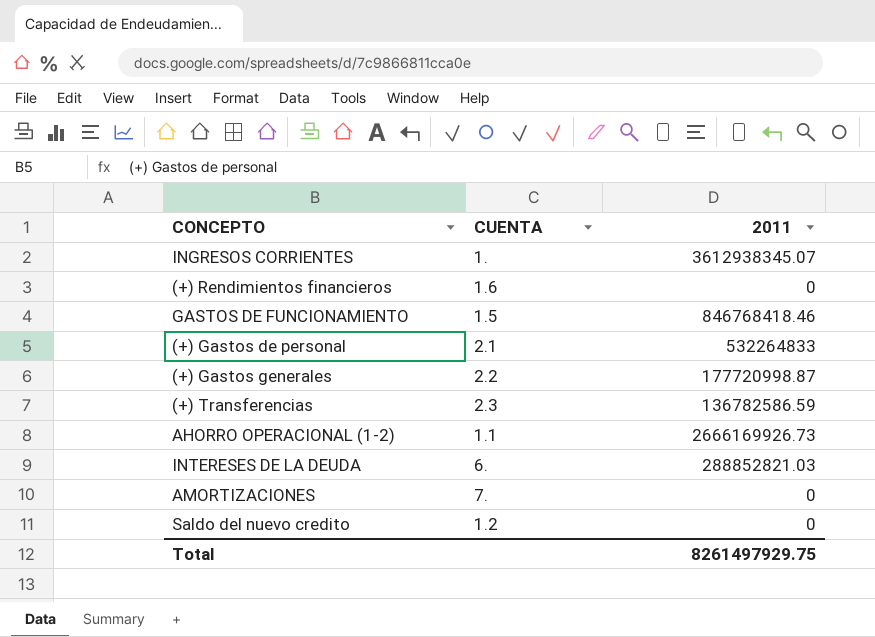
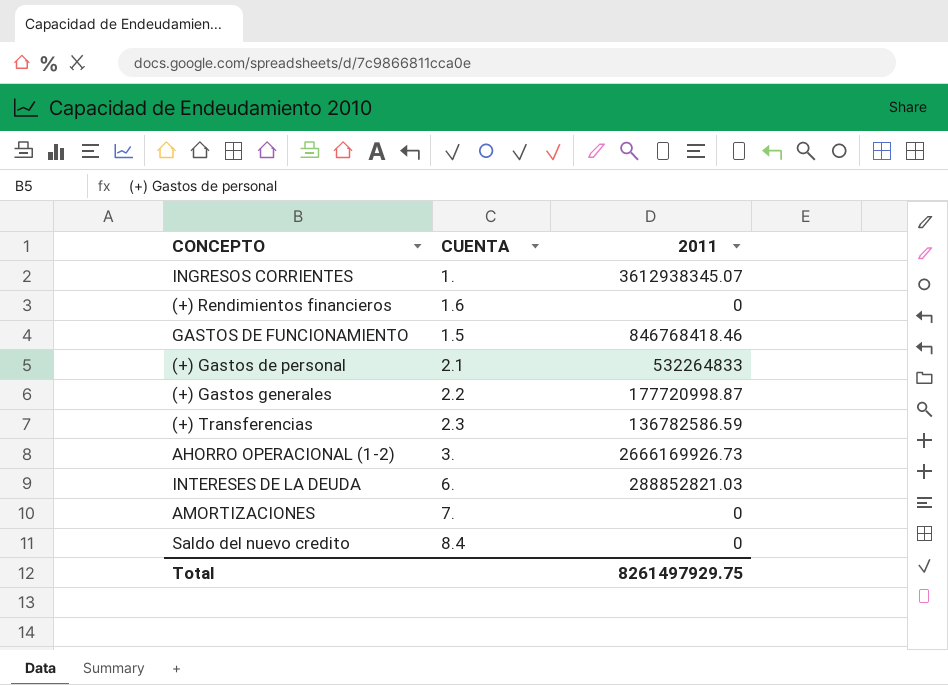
AHORRO OPERACIONAL (1-2) | CUENTA: 1.1 -> 3.
Saldo del nuevo credito | CUENTA: 1.2 -> 8.4

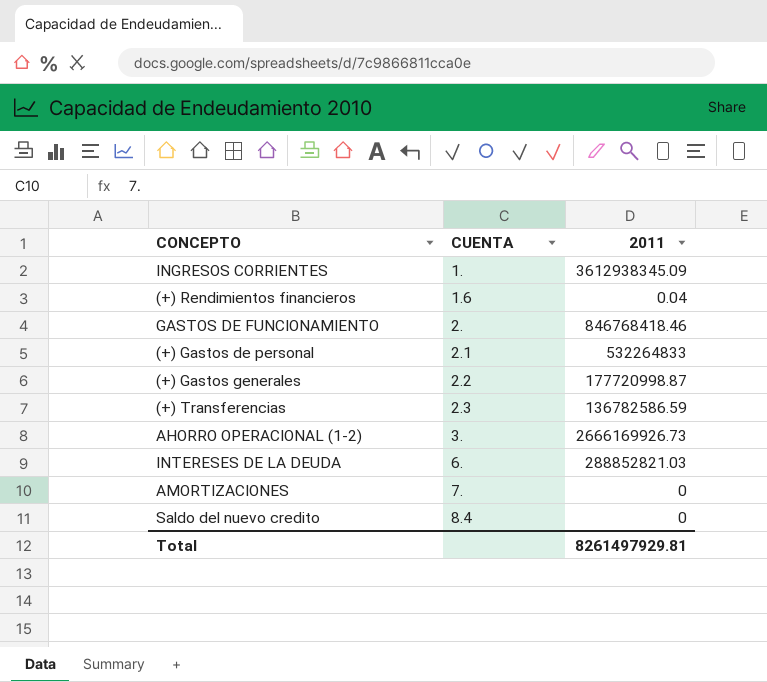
INGRESOS CORRIENTES | 2011: 3612938345.07 -> 3612938345.09
(+) Rendimientos financieros | 2011: 0 -> 0.04
GASTOS DE FUNCIONAMIENTO | CUENTA: 1.5 -> 2.
Total | 2011: 8261497929.75 -> 8261497929.81

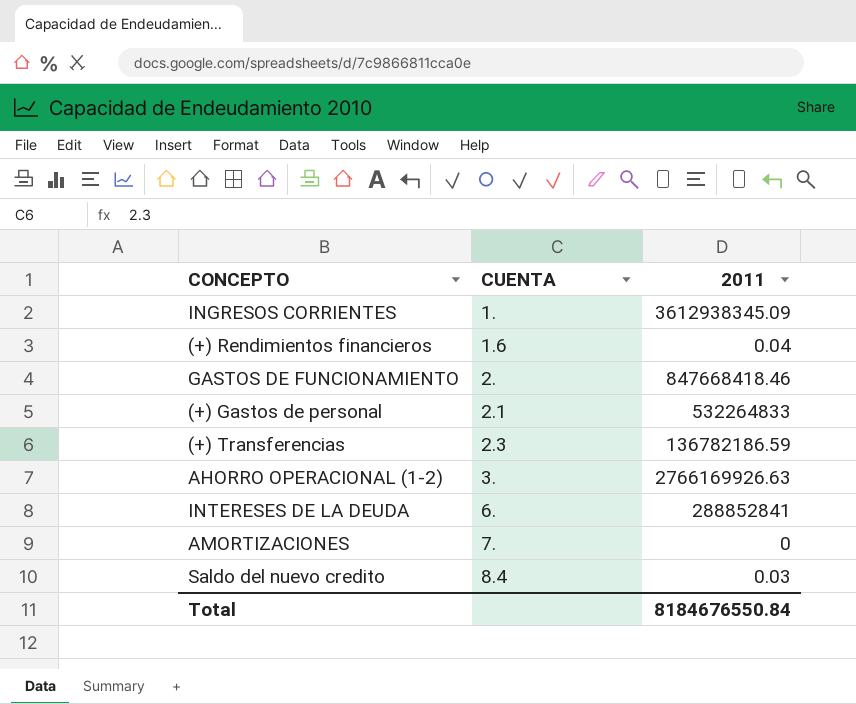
row (+) Gastos generales: 2.2 | 177720998.87 -> none
GASTOS DE FUNCIONAMIENTO | 2011: 846768418.46 -> 847668418.46
(+) Transferencias | 2011: 136782586.59 -> 136782186.59
AHORRO OPERACIONAL (1-2) | 2011: 2666169926.73 -> 2766169926.63
INTERESES DE LA DEUDA | 2011: 288852821.03 -> 288852841
Saldo del nuevo credito | 2011: 0 -> 0.03
Total | 2011: 8261497929.81 -> 8184676550.84

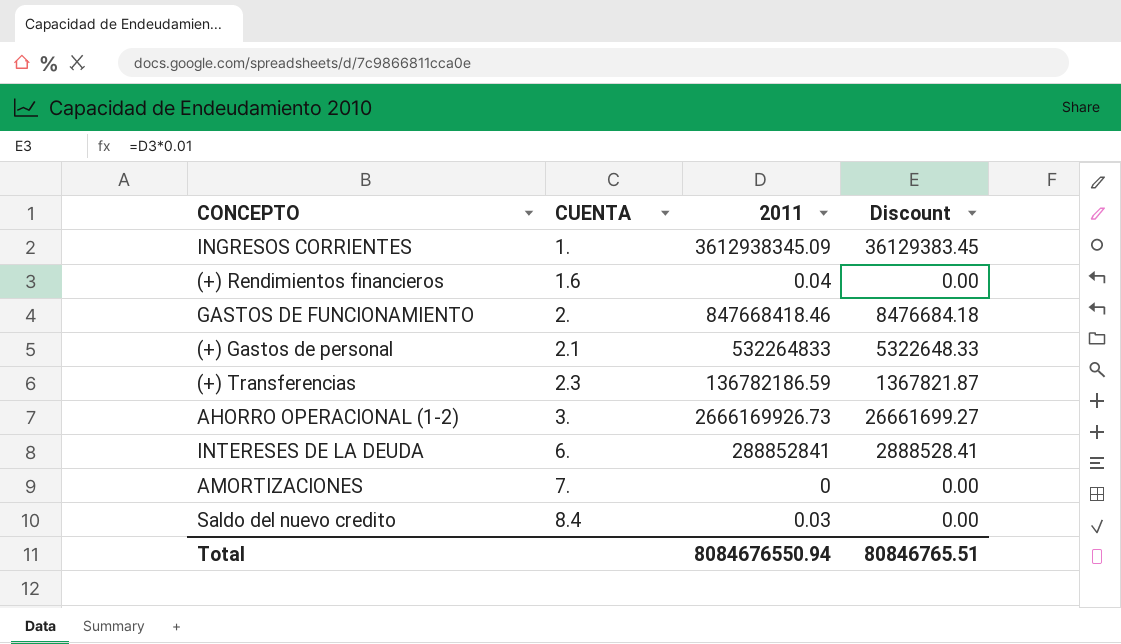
column Discount | formula: none -> [2011] * 0.01
AHORRO OPERACIONAL (1-2) | 2011: 2766169926.63 -> 2666169926.73
Total | 2011: 8184676550.84 -> 8084676550.94

